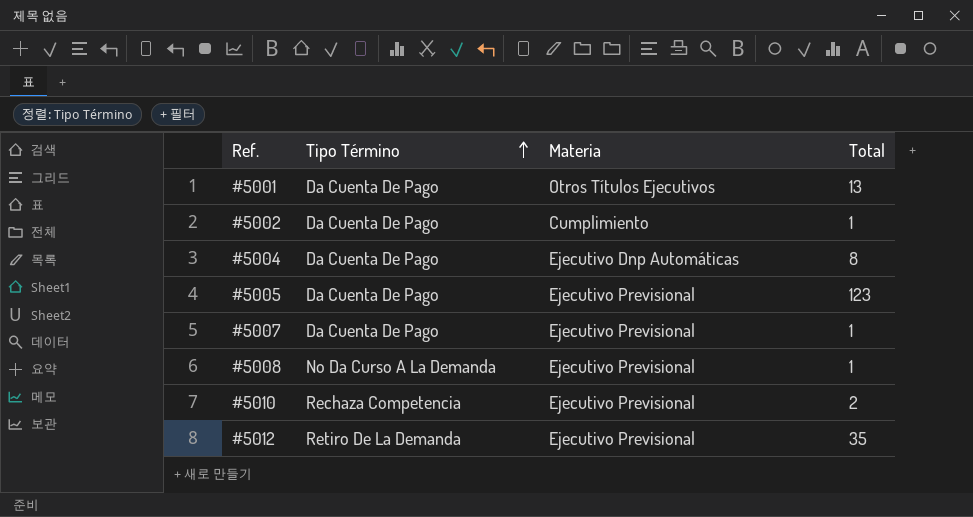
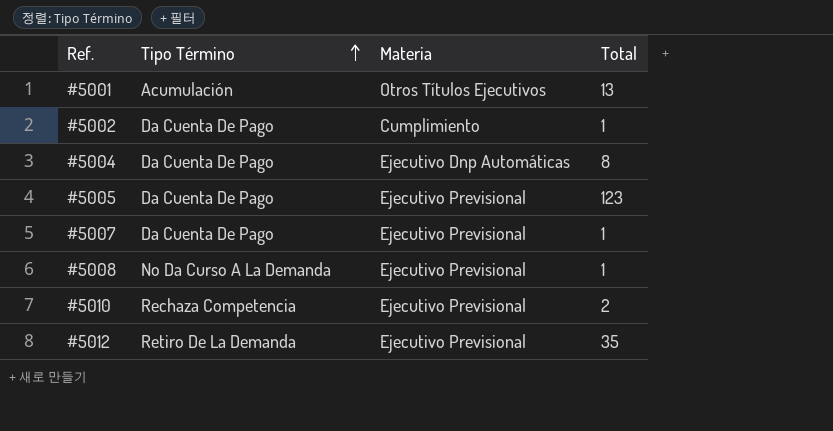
#5001 | Tipo Término: Da Cuenta De Pago -> Acumulación

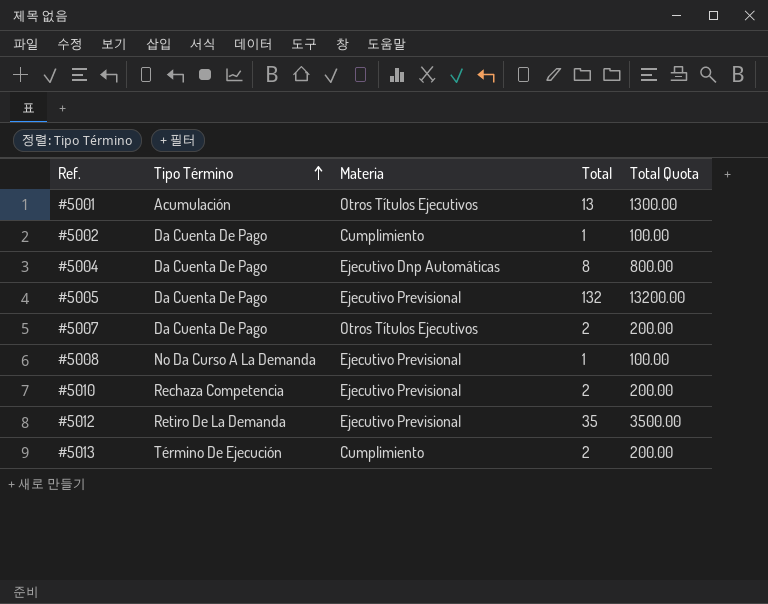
column Total Quota | formula: none -> [Total] * 100
#5005 | Total: 123 -> 132
#5007 | Materia: Ejecutivo Previsional -> Otros Títulos Ejecutivos
#5007 | Total: 1 -> 2
row #5013: none -> Término De Ejecución | Cumplimiento | 2 | 200.00

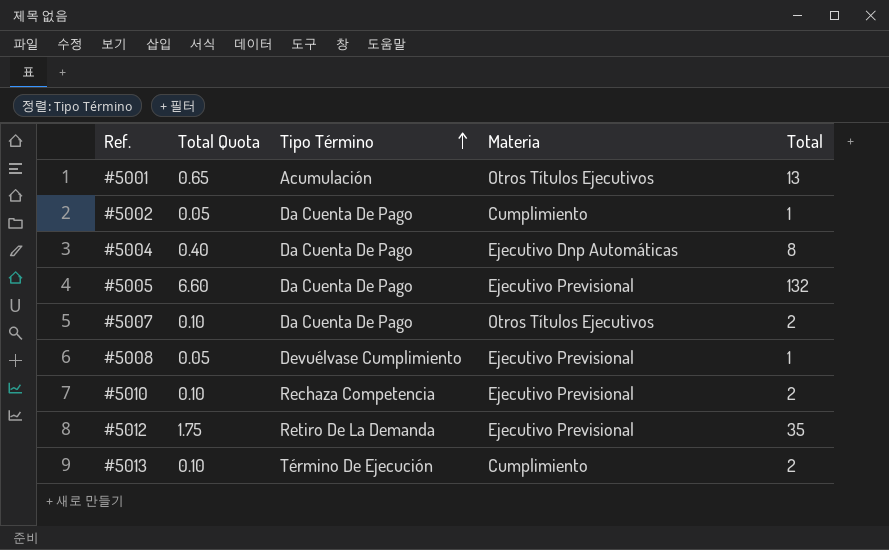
column Total Quota | formula: [Total] * 100 -> [Total] * 0.05
column Total Quota | position: 5 -> 2
#5008 | Tipo Término: No Da Curso A La Demanda -> Devuélvase Cumplimiento

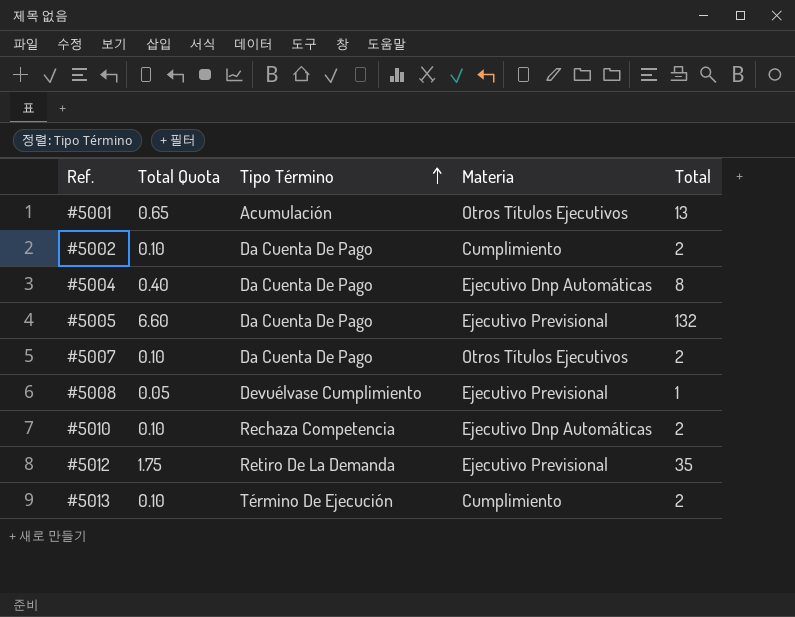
#5002 | Total Quota: 0.05 -> 0.10
#5002 | Total: 1 -> 2
#5010 | Materia: Ejecutivo Previsional -> Ejecutivo Dnp Automáticas

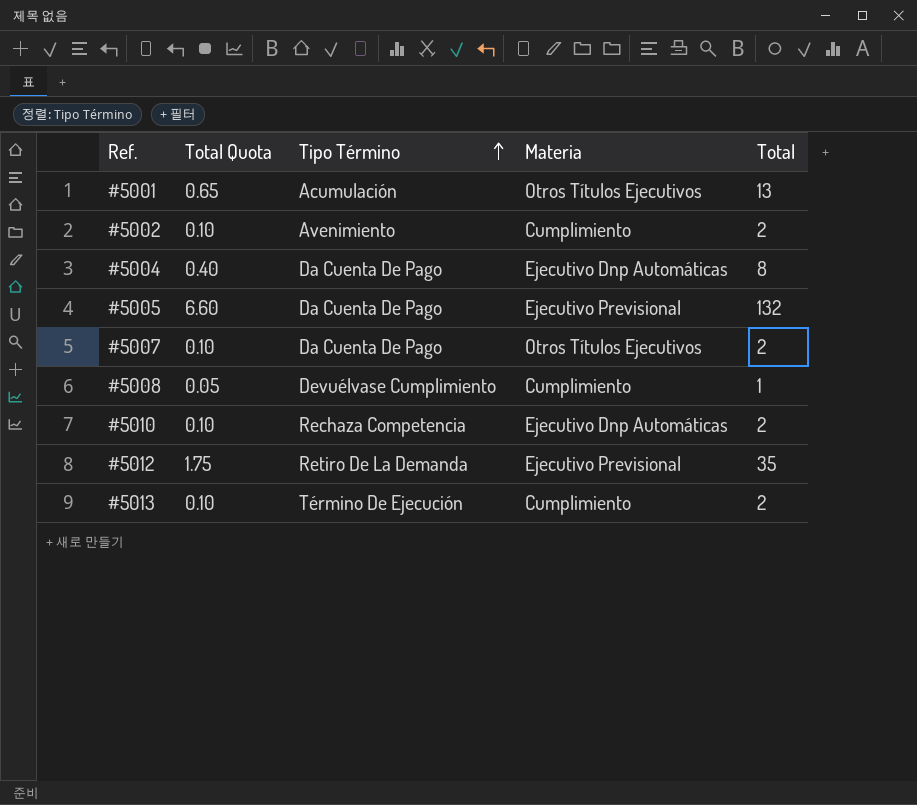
#5002 | Tipo Término: Da Cuenta De Pago -> Avenimiento
#5008 | Materia: Ejecutivo Previsional -> Cumplimiento

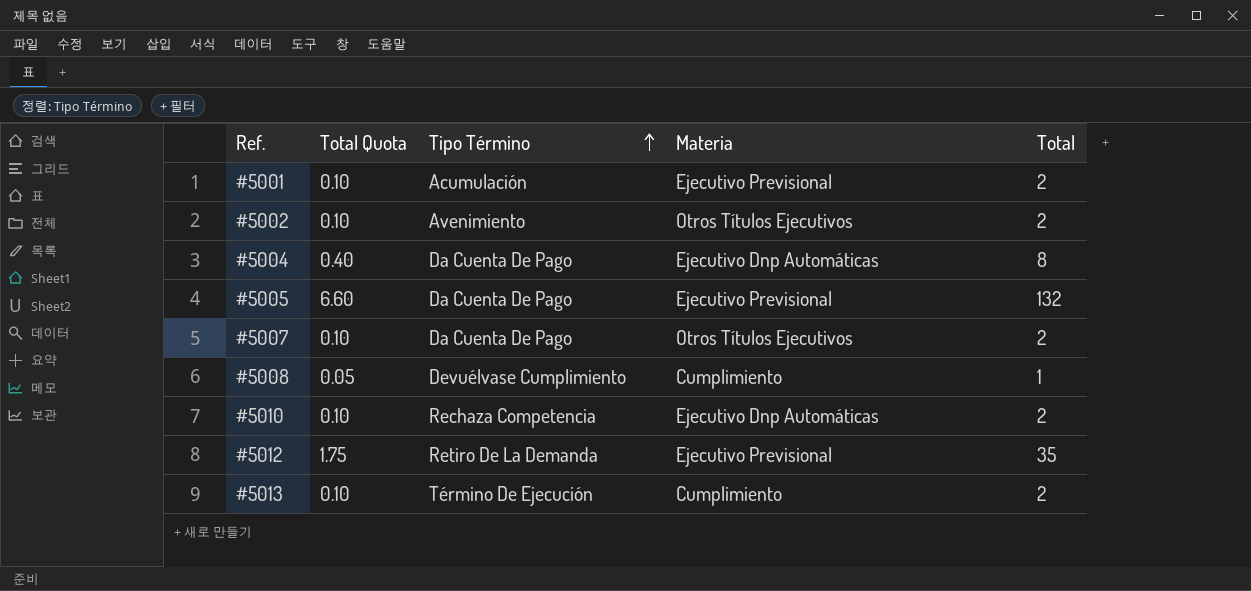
#5001 | Total Quota: 0.65 -> 0.10
#5001 | Materia: Otros Títulos Ejecutivos -> Ejecutivo Previsional
#5001 | Total: 13 -> 2
#5002 | Materia: Cumplimiento -> Otros Títulos Ejecutivos

